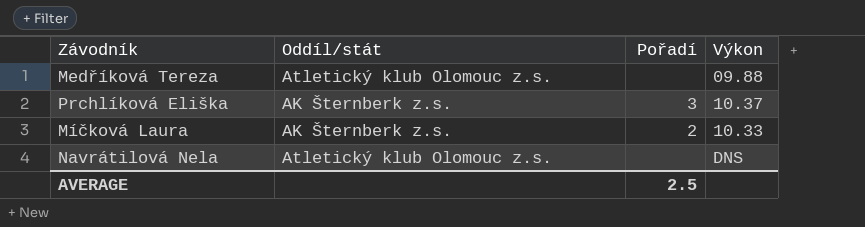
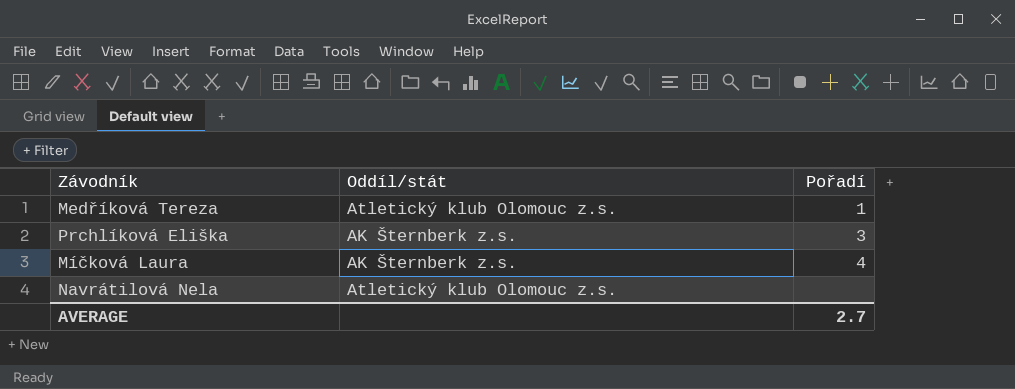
column Výkon | position: 4 -> none
Medříková Tereza | Pořadí: none -> 1
Míčková Laura | Pořadí: 2 -> 4
AVERAGE | Pořadí: 2.5 -> 2.7

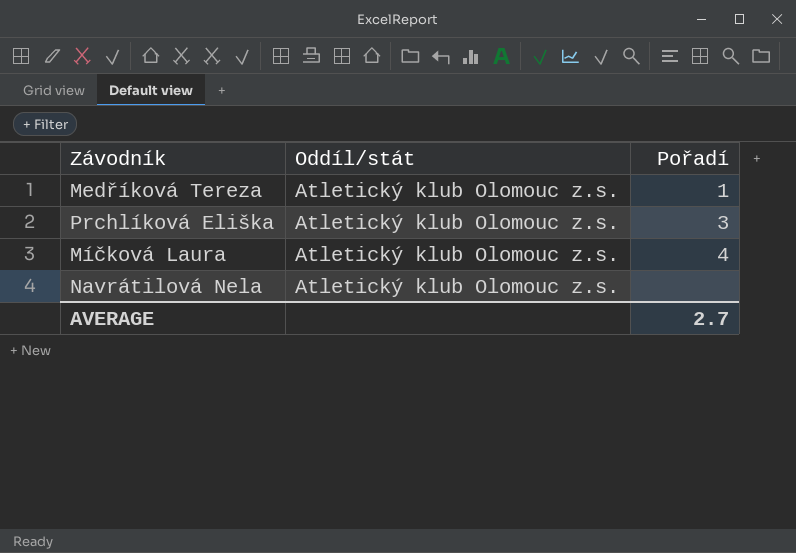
Prchlíková Eliška | Oddíl/stát: AK Šternberk z.s. -> Atletický klub Olomouc z.s.
Míčková Laura | Oddíl/stát: AK Šternberk z.s. -> Atletický klub Olomouc z.s.

